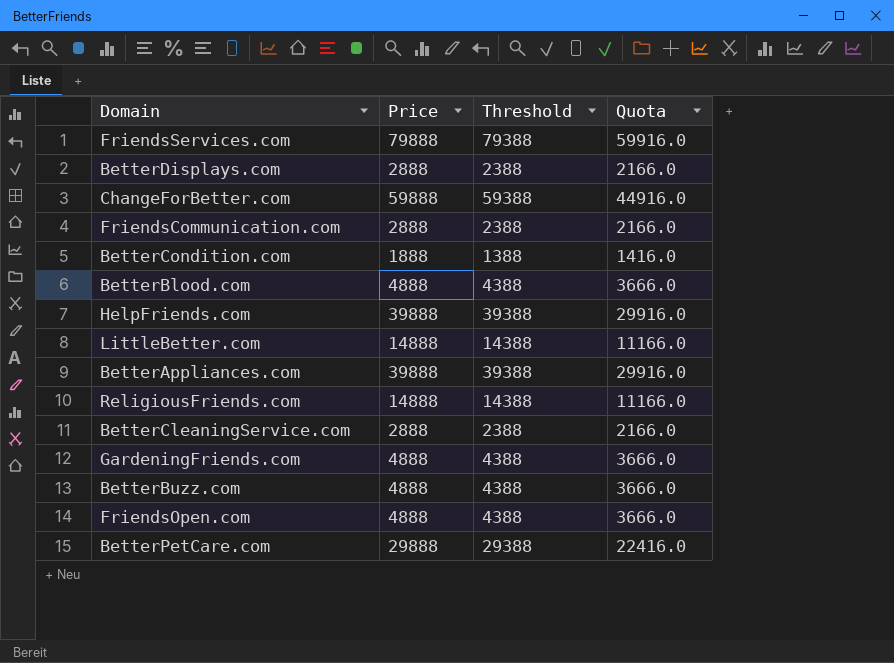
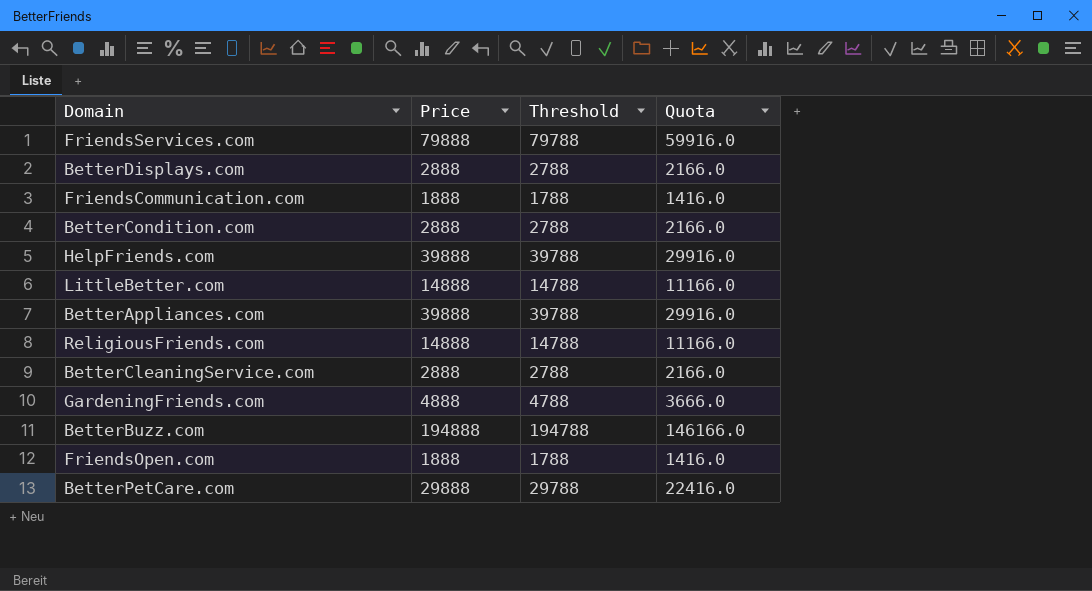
column Threshold | formula: [Price] - 500 -> [Price] - 100
row ChangeForBetter.com: 59888 | 59388 | 44916.0 -> none
row BetterBlood.com: 4888 | 4388 | 3666.0 -> none
FriendsCommunication.com | Price: 2888 -> 1888
FriendsCommunication.com | Quota: 2166.0 -> 1416.0
BetterCondition.com | Price: 1888 -> 2888
BetterCondition.com | Quota: 1416.0 -> 2166.0
BetterBuzz.com | Price: 4888 -> 194888
BetterBuzz.com | Quota: 3666.0 -> 146166.0
FriendsOpen.com | Price: 4888 -> 1888
FriendsOpen.com | Quota: 3666.0 -> 1416.0

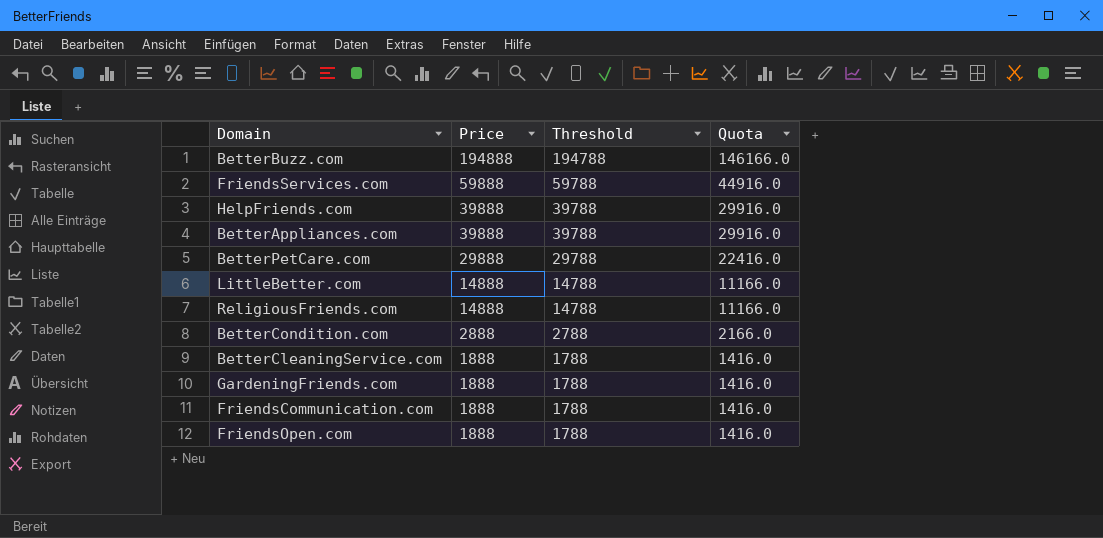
row order: none -> Price descending
row BetterDisplays.com: 2888 | 2788 | 2166.0 -> none
FriendsServices.com | Price: 79888 -> 59888
FriendsServices.com | Threshold: 79788 -> 59788
FriendsServices.com | Quota: 59916.0 -> 44916.0
BetterCleaningService.com | Price: 2888 -> 1888
BetterCleaningService.com | Threshold: 2788 -> 1788
BetterCleaningService.com | Quota: 2166.0 -> 1416.0
GardeningFriends.com | Price: 4888 -> 1888
GardeningFriends.com | Threshold: 4788 -> 1788
GardeningFriends.com | Quota: 3666.0 -> 1416.0

